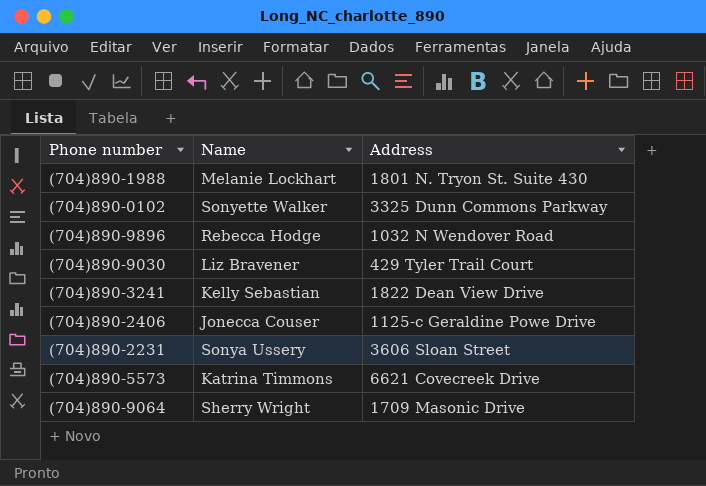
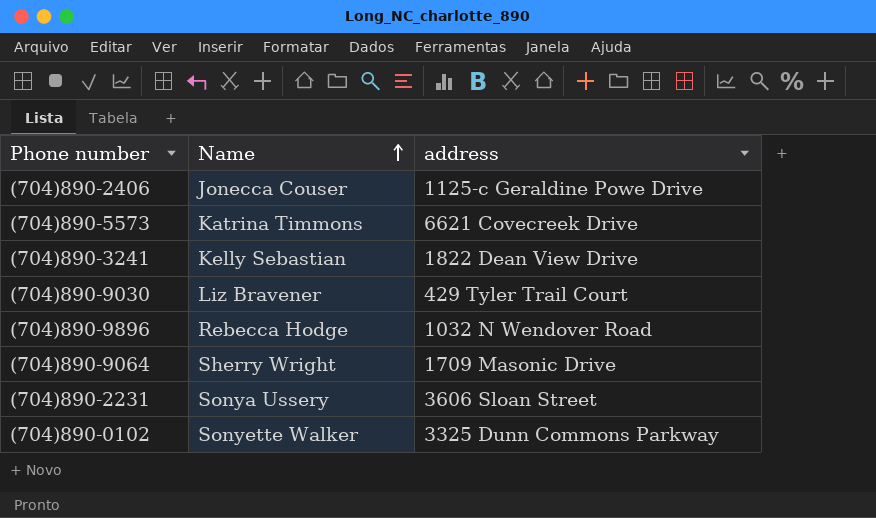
row order: none -> Name ascending
column name: Address -> address
row (704)890-1988: Melanie Lockhart | 1801 N. Tryon St. Suite 430 -> none

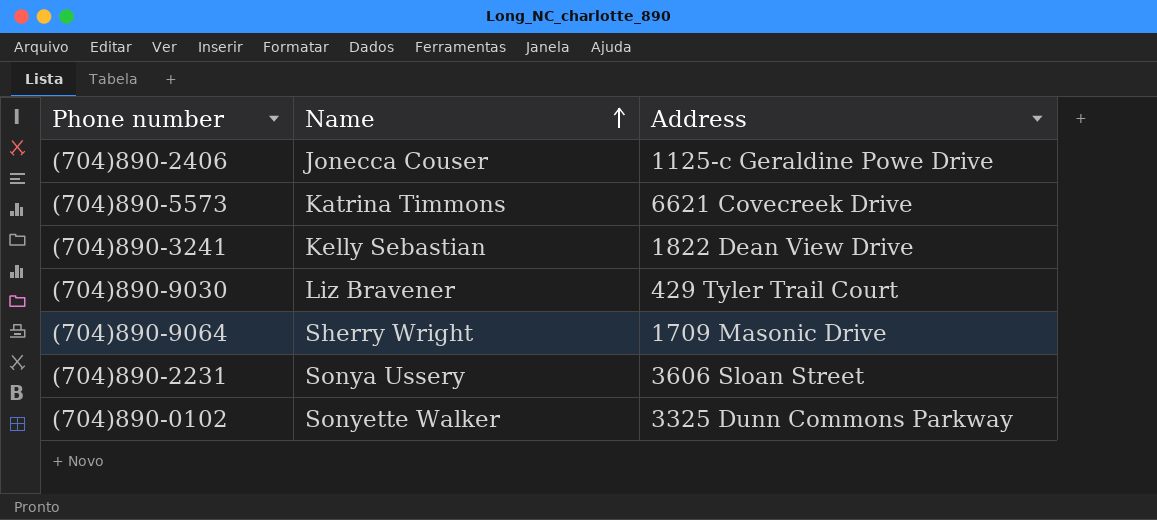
column name: address -> Address
row (704)890-9896: Rebecca Hodge | 1032 N Wendover Road -> none

